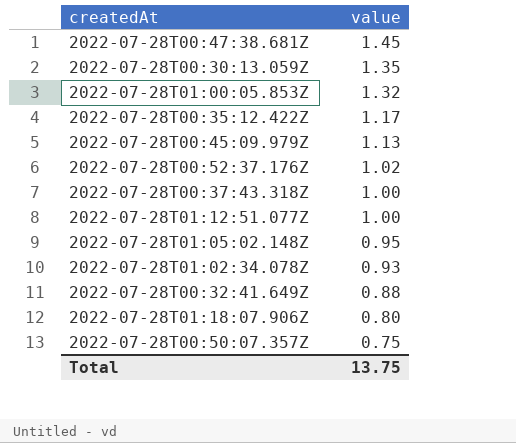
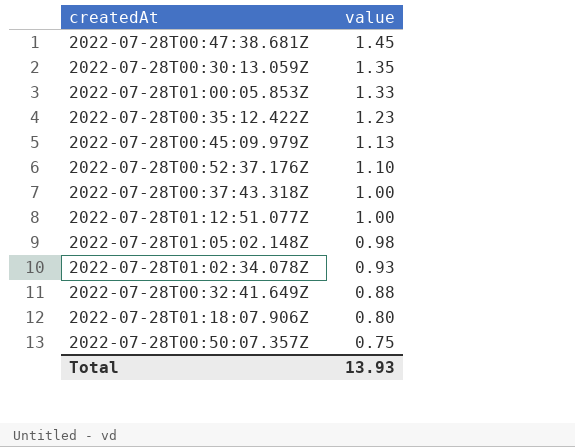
2022-07-28T01:00:05.853Z | value: 1.32 -> 1.33
2022-07-28T00:35:12.422Z | value: 1.17 -> 1.23
2022-07-28T00:52:37.176Z | value: 1.02 -> 1.10
2022-07-28T01:05:02.148Z | value: 0.95 -> 0.98
Total | value: 13.75 -> 13.93

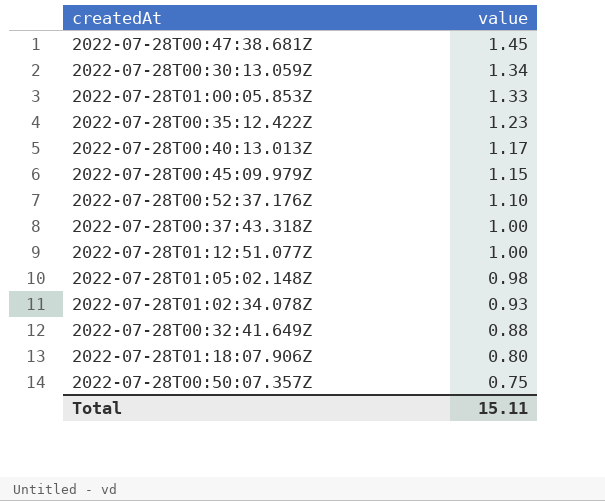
2022-07-28T00:30:13.059Z | value: 1.35 -> 1.34
row 2022-07-28T00:40:13.013Z: none -> 1.17
2022-07-28T00:45:09.979Z | value: 1.13 -> 1.15
Total | value: 13.93 -> 15.11

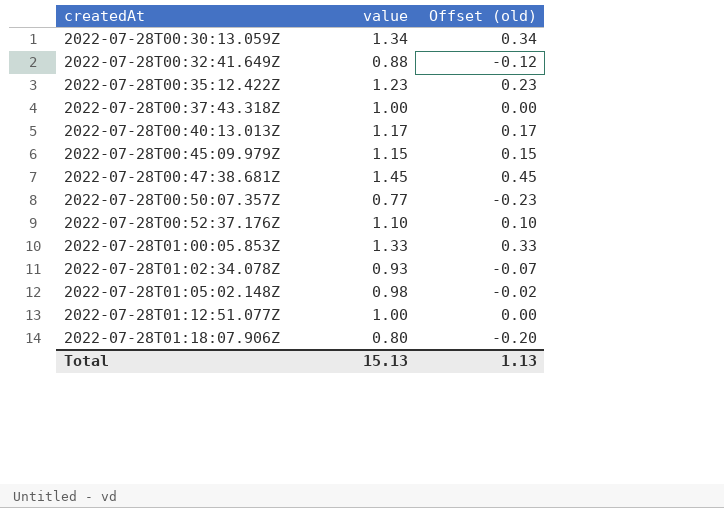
row order: value descending -> createdAt ascending
column Offset (old) | formula: none -> [value] - 1
2022-07-28T00:50:07.357Z | value: 0.75 -> 0.77
Total | value: 15.11 -> 15.13

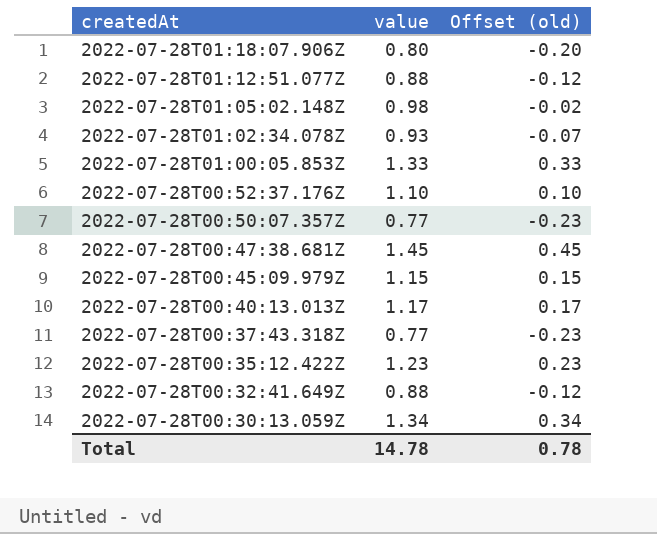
row order: createdAt ascending -> createdAt descending
2022-07-28T01:12:51.077Z | value: 1.00 -> 0.88
2022-07-28T01:12:51.077Z | Offset (old): 0.00 -> -0.12
2022-07-28T00:37:43.318Z | value: 1.00 -> 0.77
2022-07-28T00:37:43.318Z | Offset (old): 0.00 -> -0.23
Total | value: 15.13 -> 14.78
Total | Offset (old): 1.13 -> 0.78

